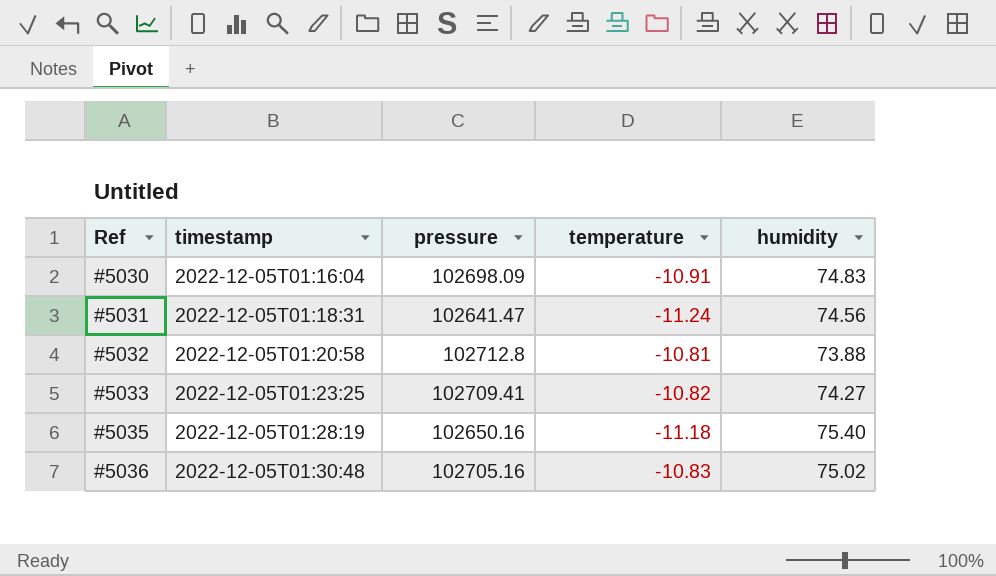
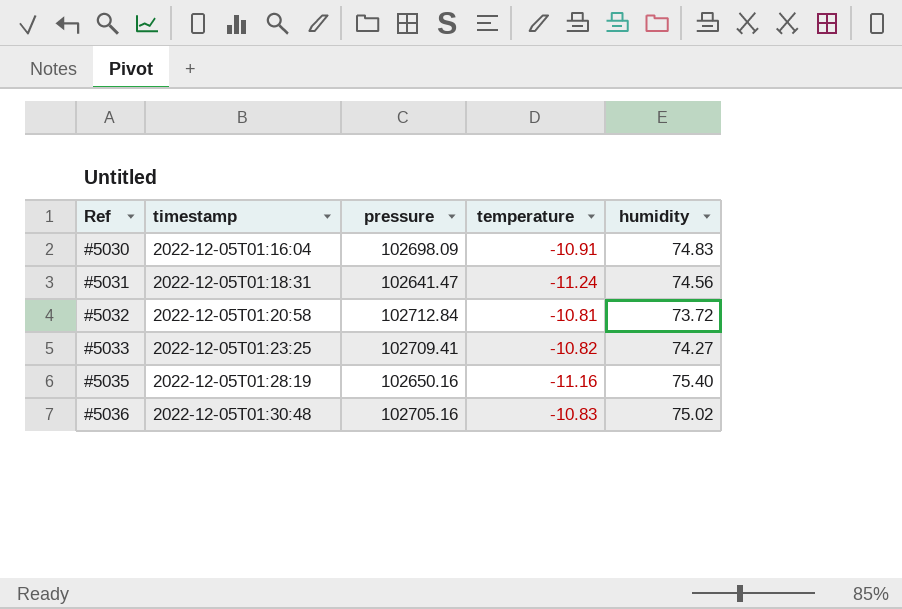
#5032 | pressure: 102712.8 -> 102712.84
#5032 | humidity: 73.88 -> 73.72
#5035 | temperature: -11.18 -> -11.16

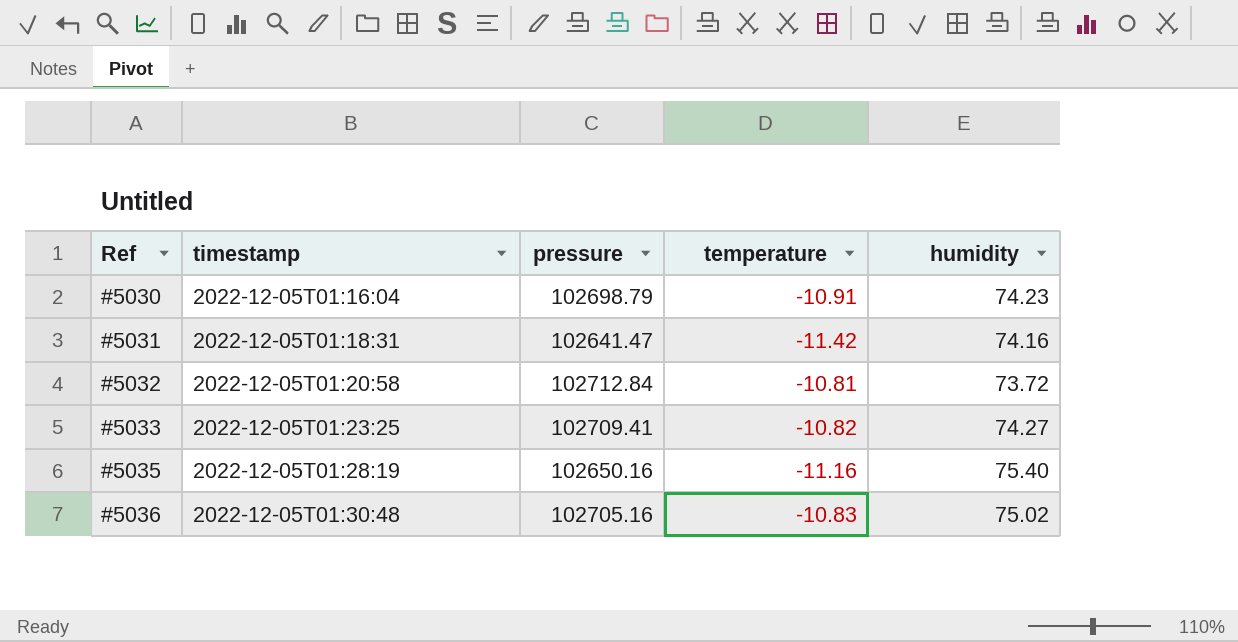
#5030 | pressure: 102698.09 -> 102698.79
#5030 | humidity: 74.83 -> 74.23
#5031 | temperature: -11.24 -> -11.42
#5031 | humidity: 74.56 -> 74.16

